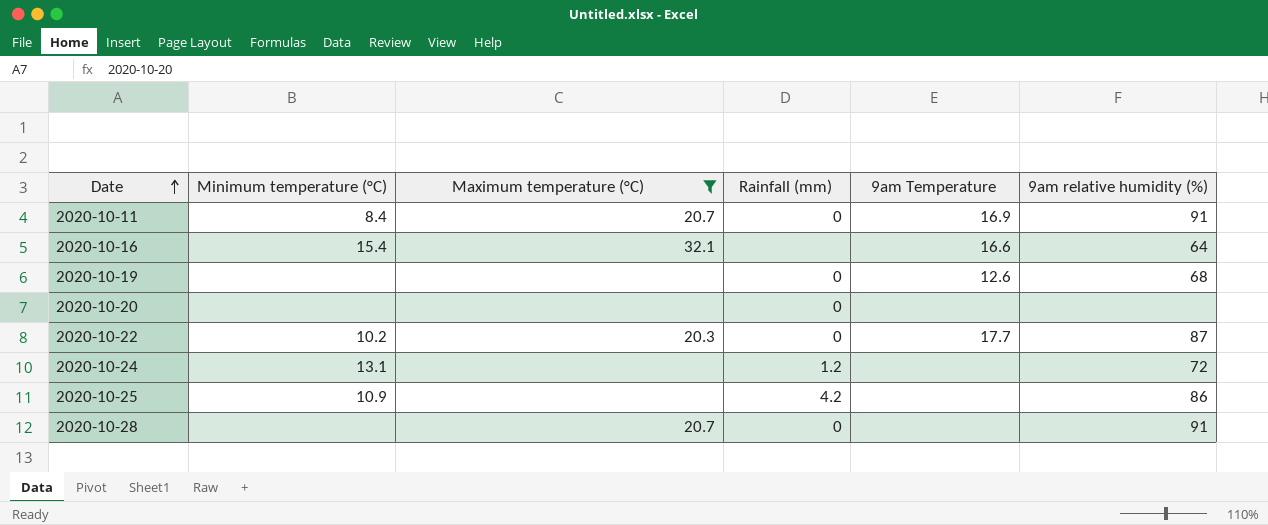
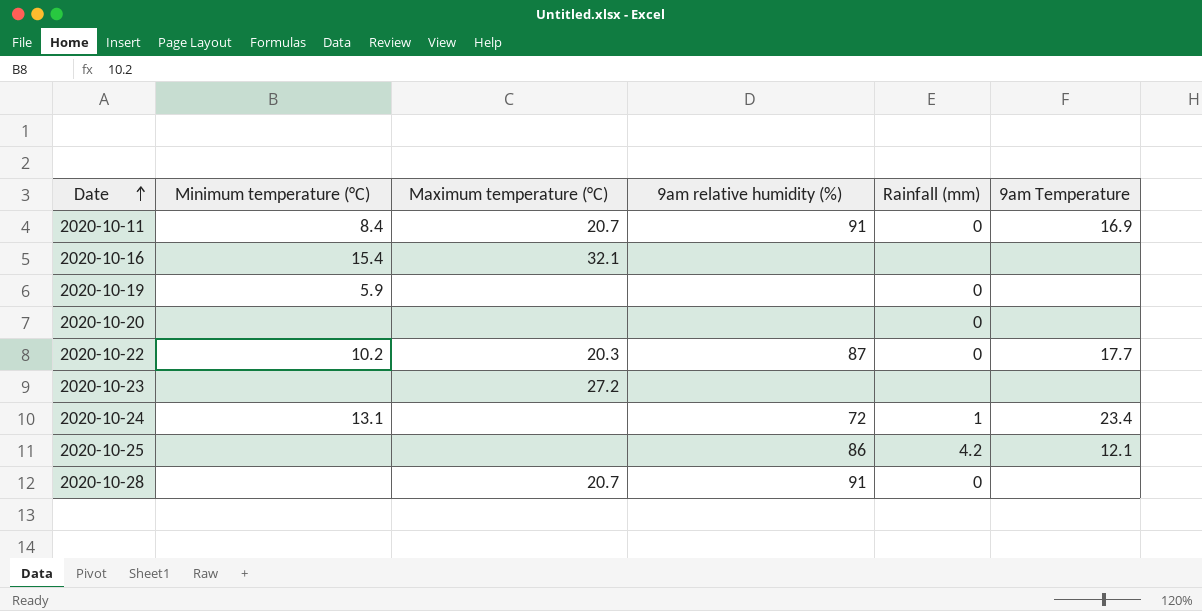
filter: Maximum temperature (°C) != 27.2 -> none
column 9am relative humidity (%) | position: 6 -> 4
2020-10-16 | 9am relative humidity (%): 64 -> none
2020-10-16 | 9am Temperature: 16.6 -> none
2020-10-19 | Minimum temperature (°C): none -> 5.9
2020-10-19 | 9am relative humidity (%): 68 -> none
2020-10-19 | 9am Temperature: 12.6 -> none
2020-10-24 | Rainfall (mm): 1.2 -> 1
2020-10-24 | 9am Temperature: none -> 23.4
2020-10-25 | Minimum temperature (°C): 10.9 -> none
2020-10-25 | 9am Temperature: none -> 12.1

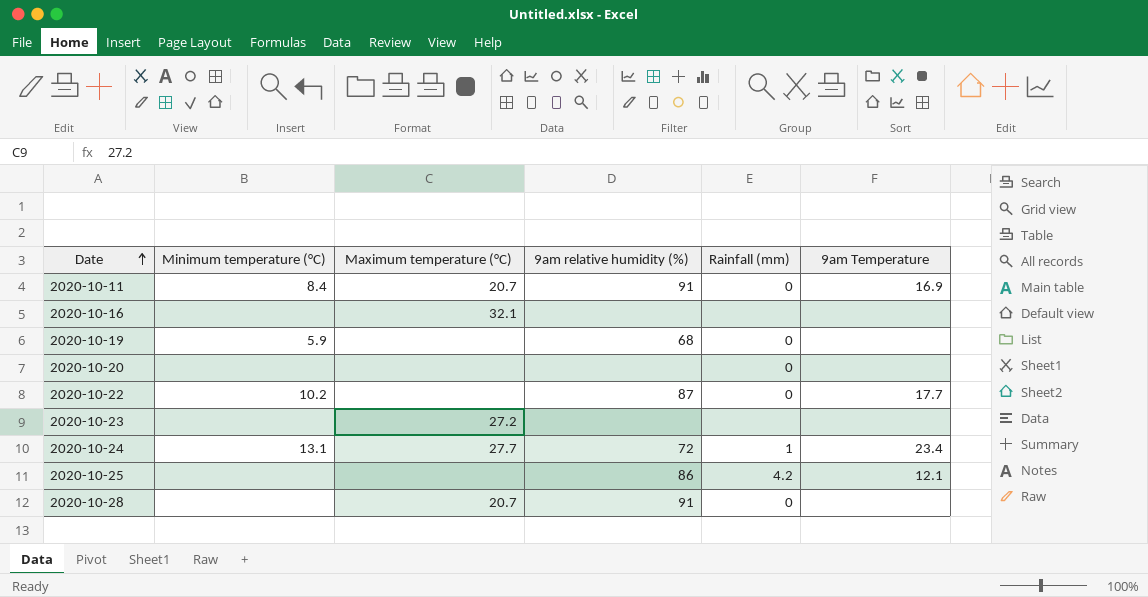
2020-10-16 | Minimum temperature (°C): 15.4 -> none
2020-10-19 | 9am relative humidity (%): none -> 68
2020-10-22 | Maximum temperature (°C): 20.3 -> none
2020-10-24 | Maximum temperature (°C): none -> 27.7

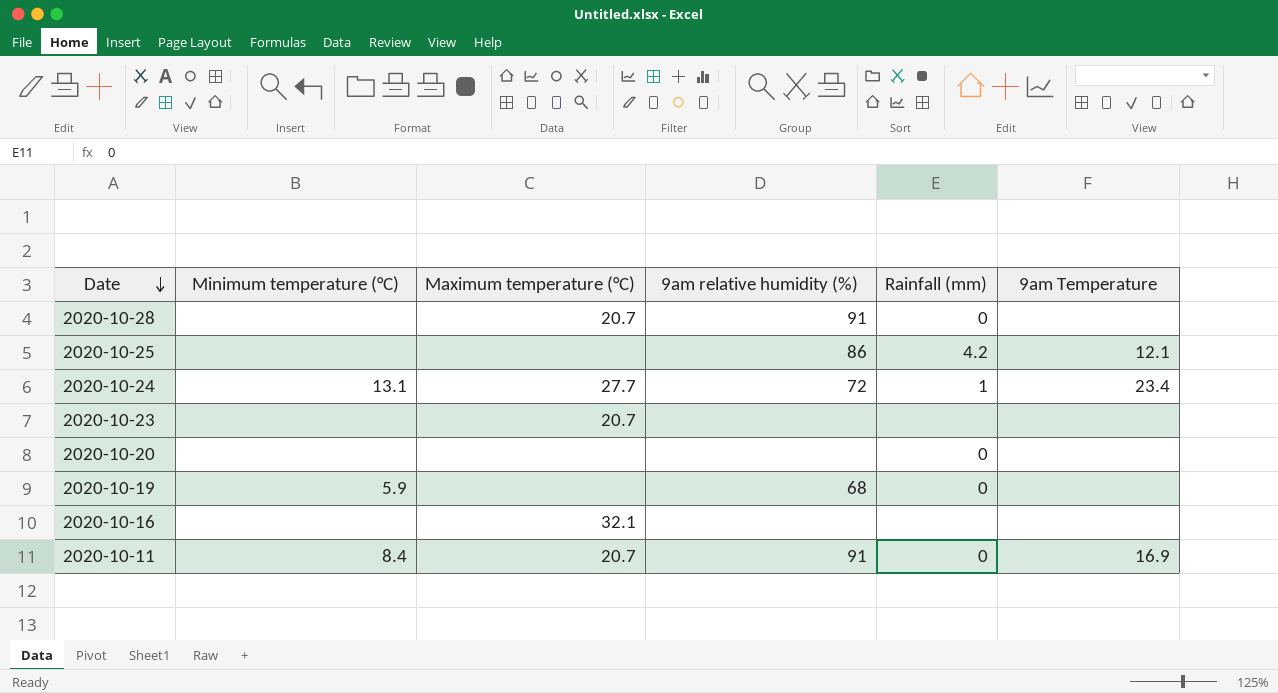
row order: Date ascending -> Date descending
row 2020-10-22: 10.2 | none | 87 | 0 | 17.7 -> none
2020-10-23 | Maximum temperature (°C): 27.2 -> 20.7

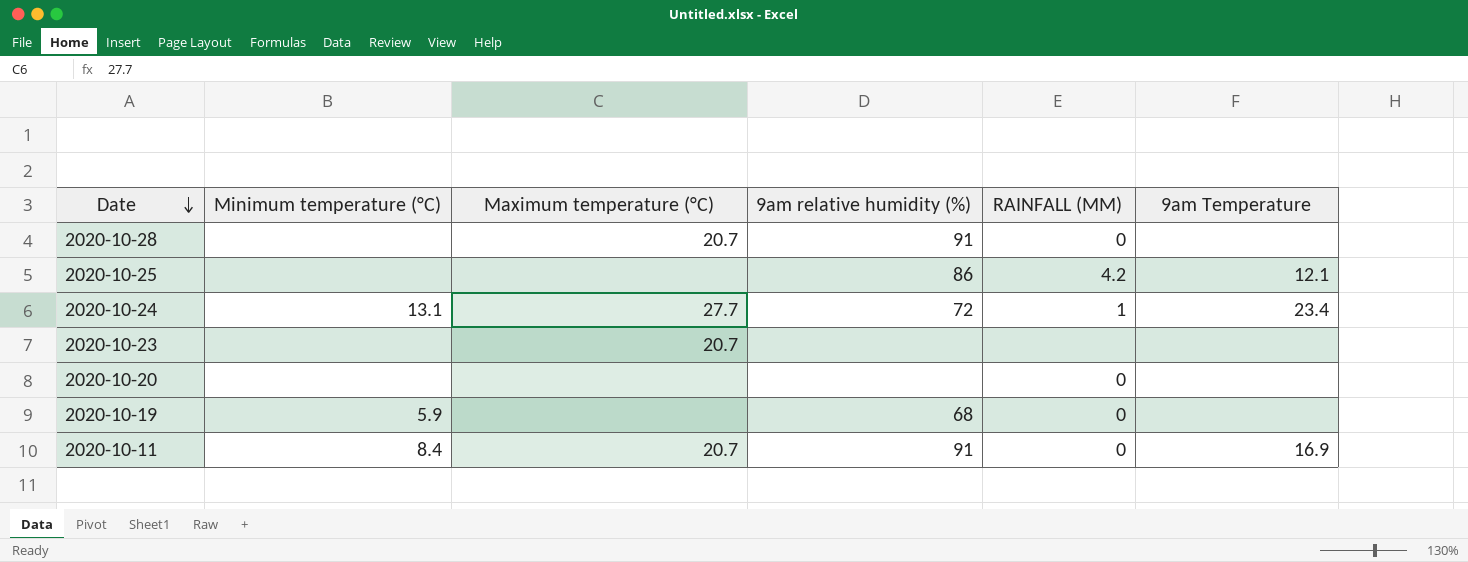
column name: Rainfall (mm) -> RAINFALL (MM)
row 2020-10-16: none | 32.1 | none | none | none -> none

